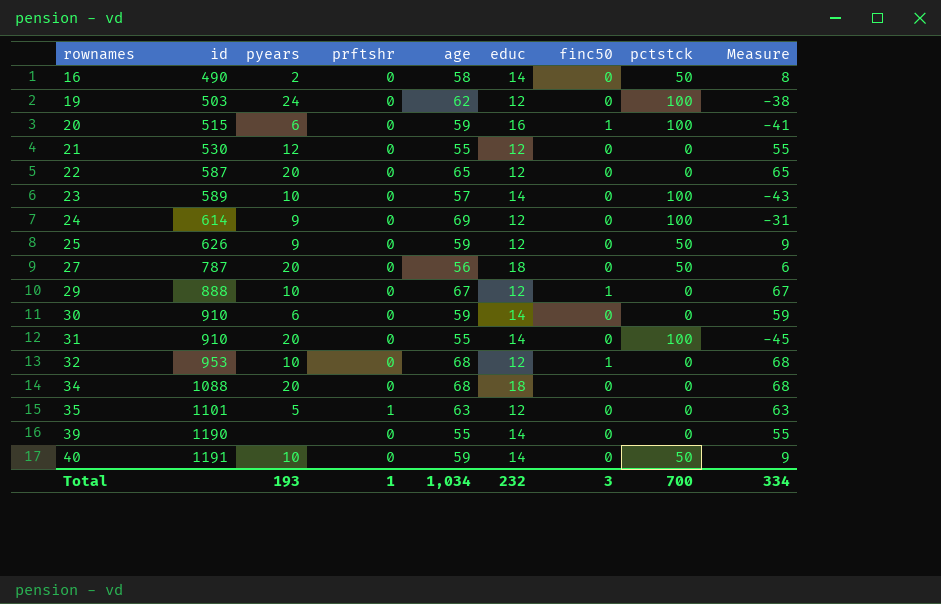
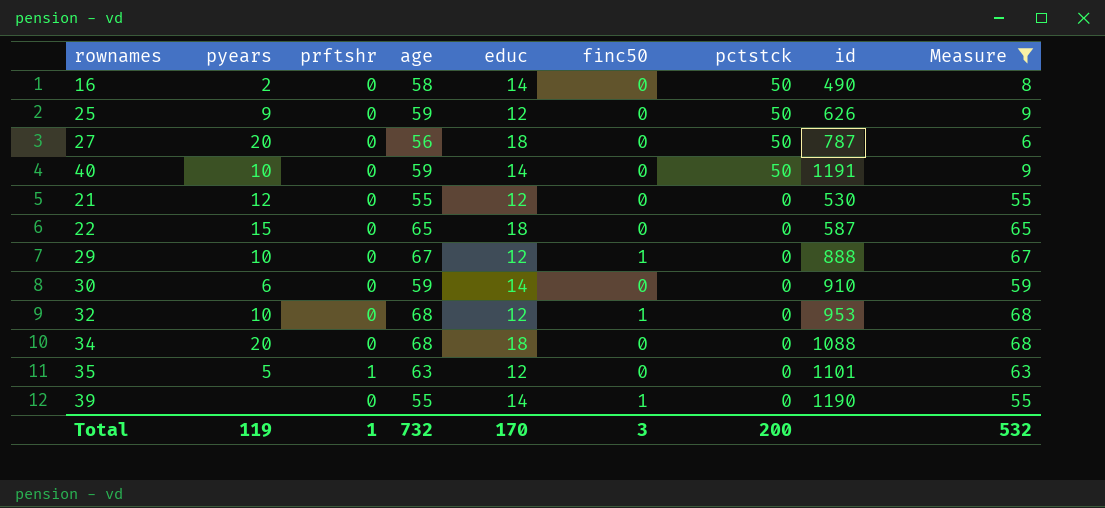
filter: none -> Measure >= 6
row order: rownames ascending -> pctstck descending
column id | position: 2 -> 8
22 | pyears: 20 -> 15
22 | educ: 12 -> 18
39 | finc50: 0 -> 1
Total | pyears: 193 -> 119
Total | age: 1,034 -> 732
Total | educ: 232 -> 170
Total | pctstck: 700 -> 200
Total | Measure: 334 -> 532

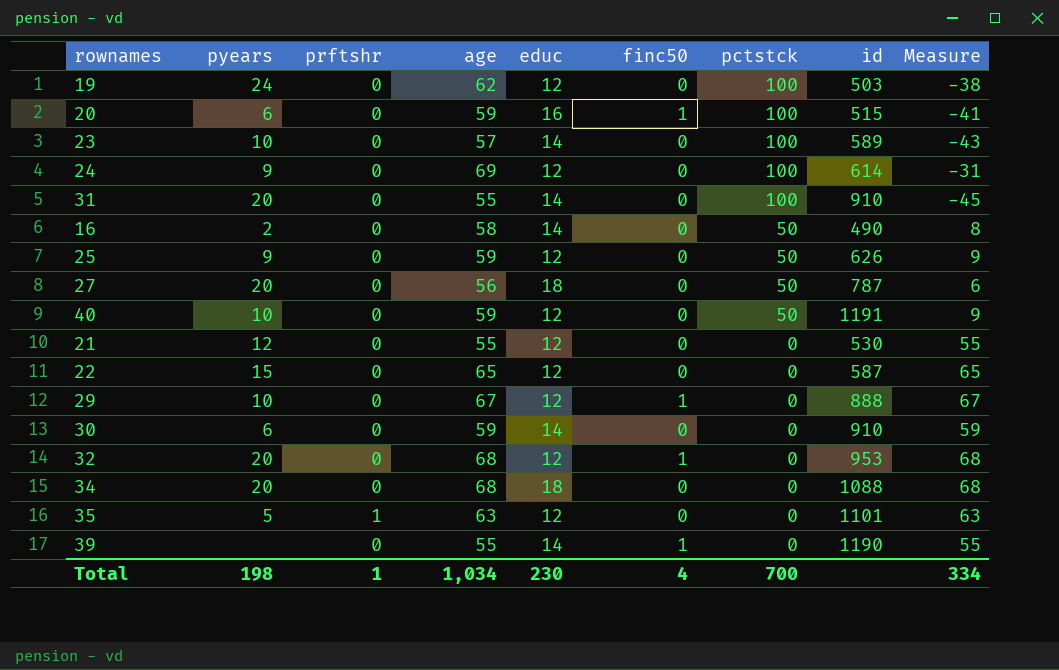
filter: Measure >= 6 -> none
40 | educ: 14 -> 12
22 | educ: 18 -> 12
32 | pyears: 10 -> 20
Total | pyears: 119 -> 198
Total | age: 732 -> 1,034
Total | educ: 170 -> 230
Total | finc50: 3 -> 4
Total | pctstck: 200 -> 700
Total | Measure: 532 -> 334

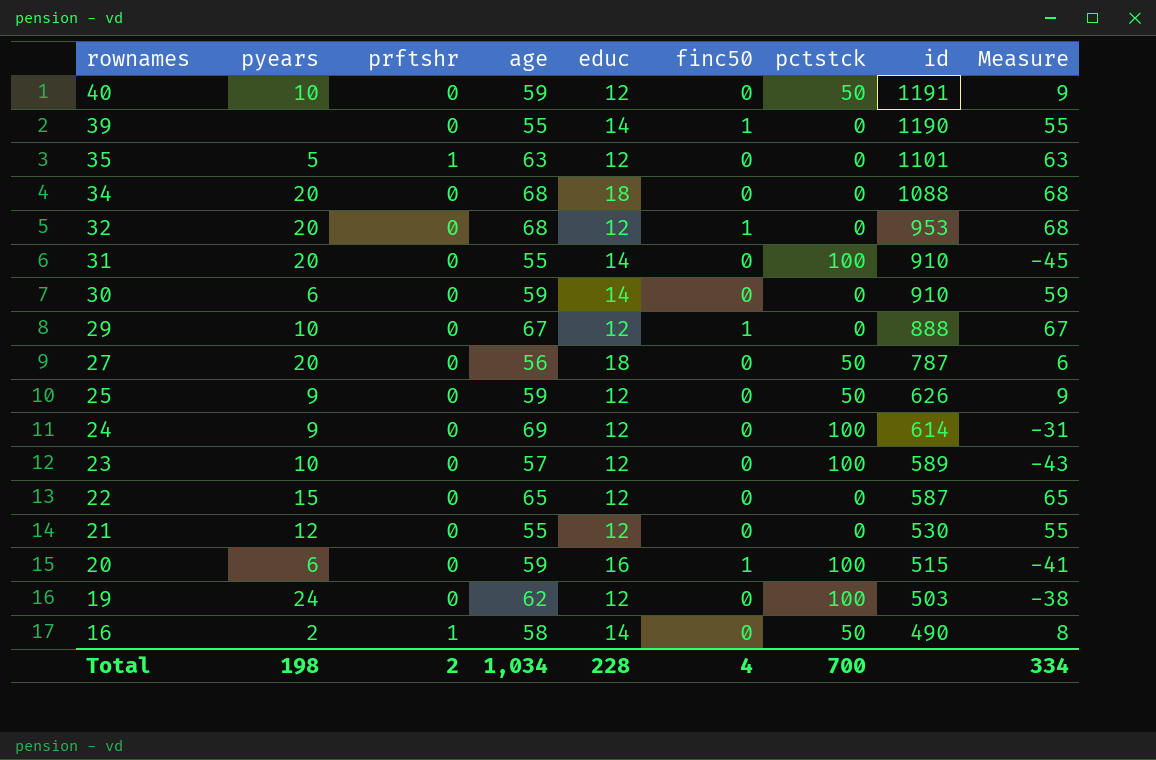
row order: pctstck descending -> rownames descending
23 | educ: 14 -> 12
16 | prftshr: 0 -> 1
Total | prftshr: 1 -> 2
Total | educ: 230 -> 228

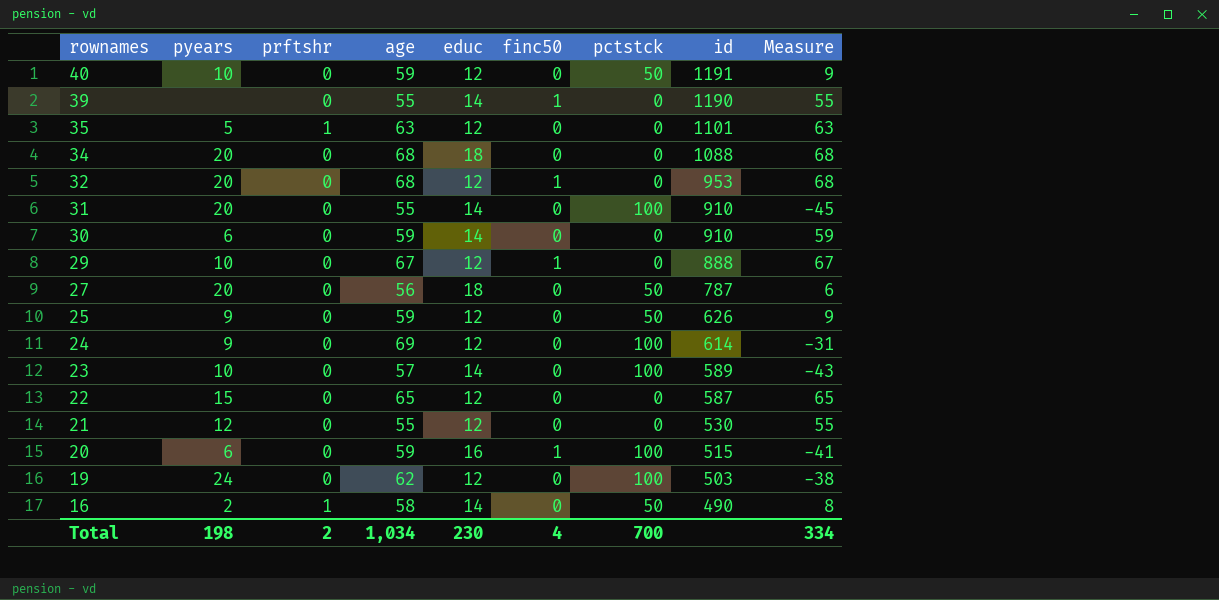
23 | educ: 12 -> 14
Total | educ: 228 -> 230

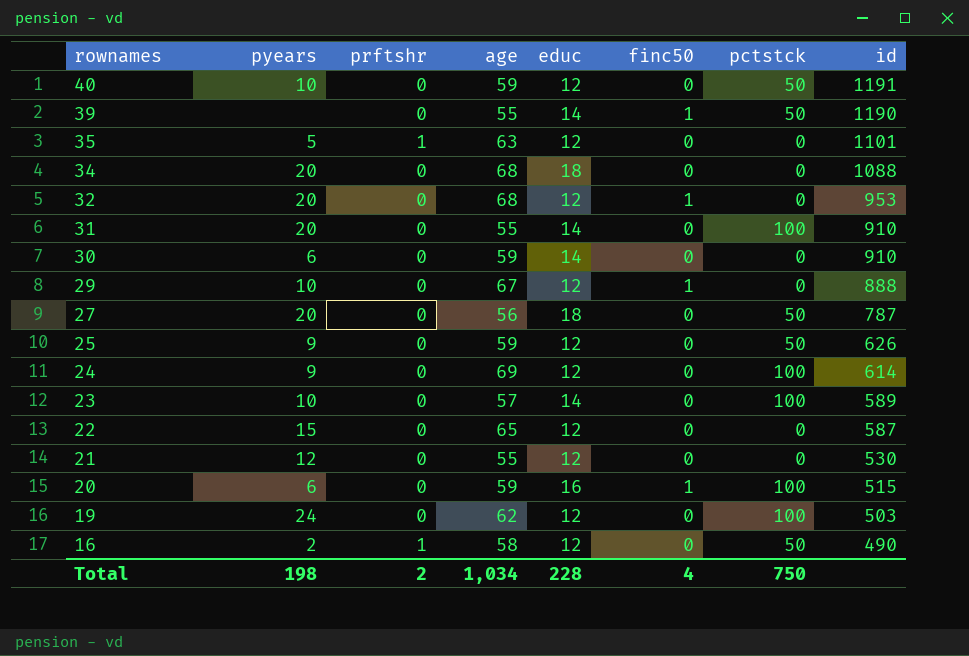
column Measure | formula: [age] - [pctstck] -> none
39 | pctstck: 0 -> 50
16 | educ: 14 -> 12
Total | educ: 230 -> 228
Total | pctstck: 700 -> 750

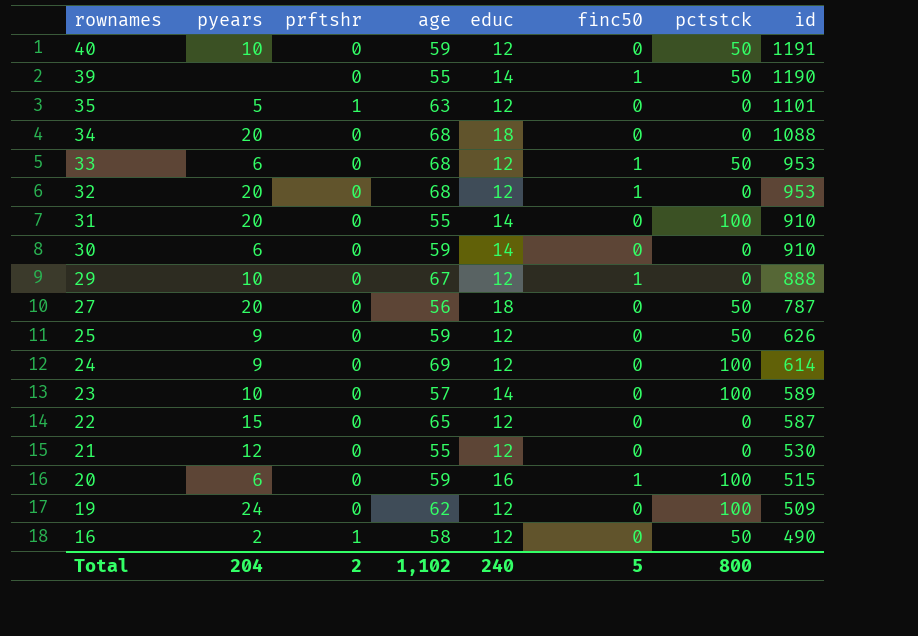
row 33: none -> 6 | 0 | 68 | 12 | 1 | 50 | 953
19 | id: 503 -> 509
Total | pyears: 198 -> 204
Total | age: 1,034 -> 1,102
Total | educ: 228 -> 240
Total | finc50: 4 -> 5
Total | pctstck: 750 -> 800

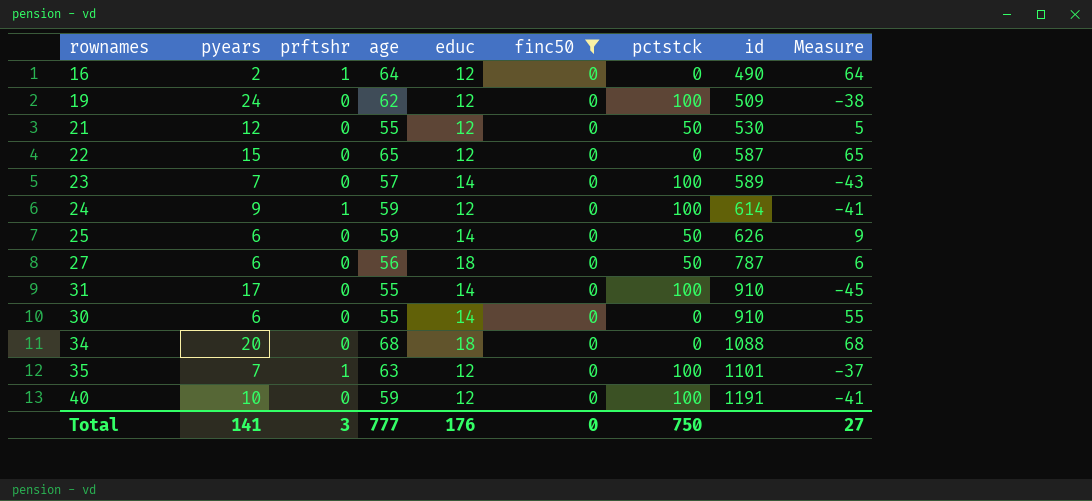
filter: none -> finc50 = 0
row order: rownames descending -> id ascending
column Measure | formula: none -> [age] - [pctstck]
16 | age: 58 -> 64
16 | pctstck: 50 -> 0
21 | pctstck: 0 -> 50
23 | pyears: 10 -> 7
24 | prftshr: 0 -> 1
24 | age: 69 -> 59
25 | pyears: 9 -> 6
25 | educ: 12 -> 14
27 | pyears: 20 -> 6
31 | pyears: 20 -> 17
30 | age: 59 -> 55
35 | pyears: 5 -> 7
35 | pctstck: 0 -> 100
40 | pctstck: 50 -> 100
Total | pyears: 204 -> 141
Total | prftshr: 2 -> 3
Total | age: 1,102 -> 777
Total | educ: 240 -> 176
Total | finc50: 5 -> 0
Total | pctstck: 800 -> 750

